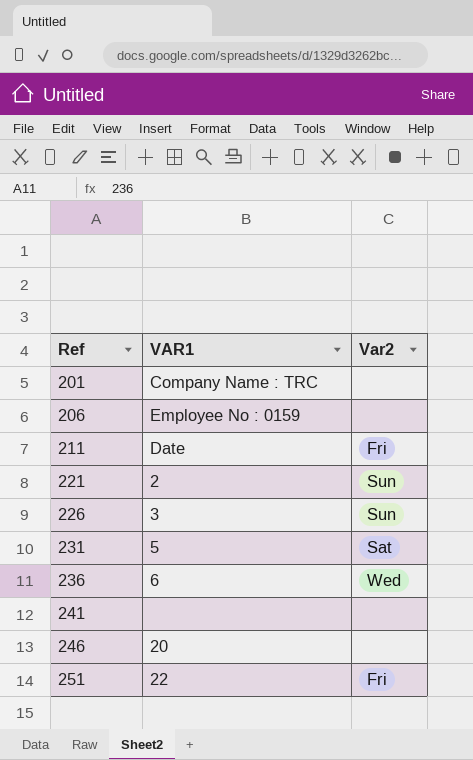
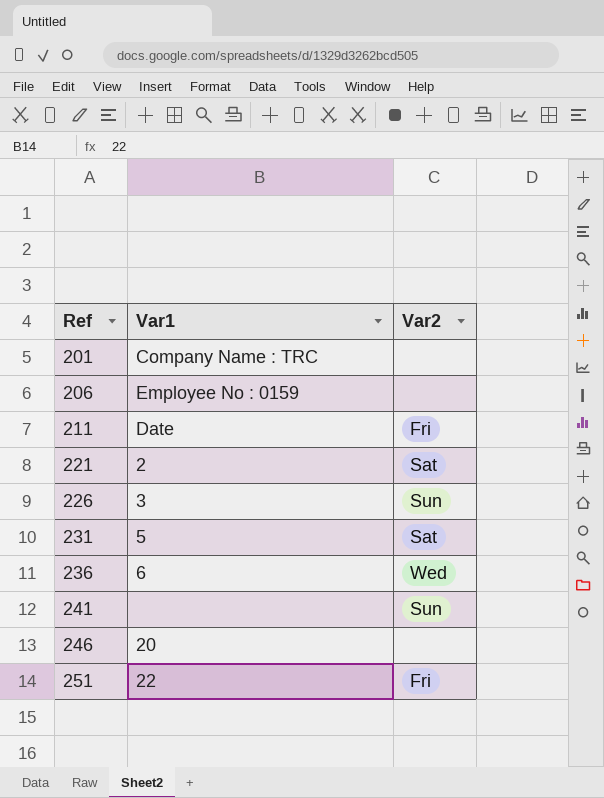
column name: VAR1 -> Var1
221 | Var2: Sun -> Sat
241 | Var2: none -> Sun

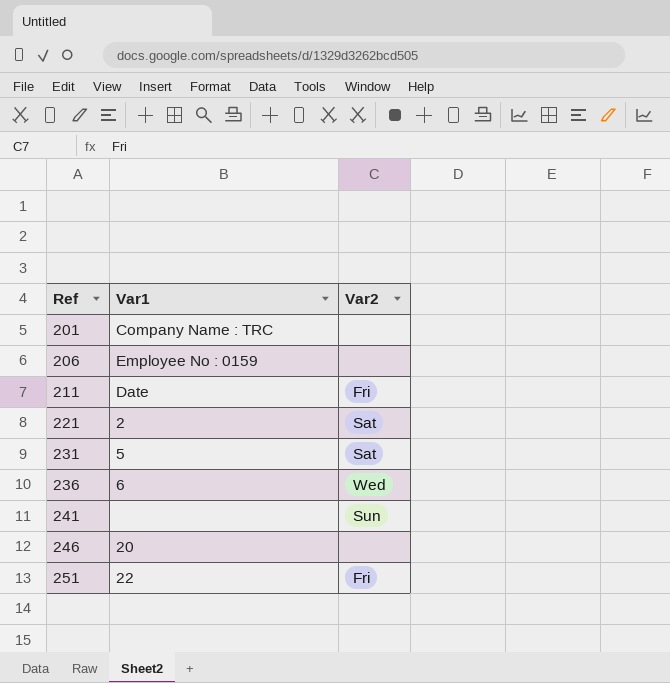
row 226: 3 | Sun -> none

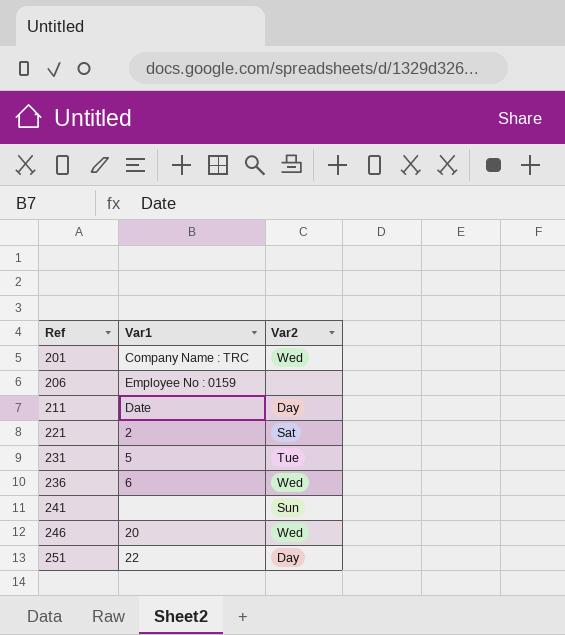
201 | Var2: none -> Wed
211 | Var2: Fri -> Day
231 | Var2: Sat -> Tue
246 | Var2: none -> Wed
251 | Var2: Fri -> Day

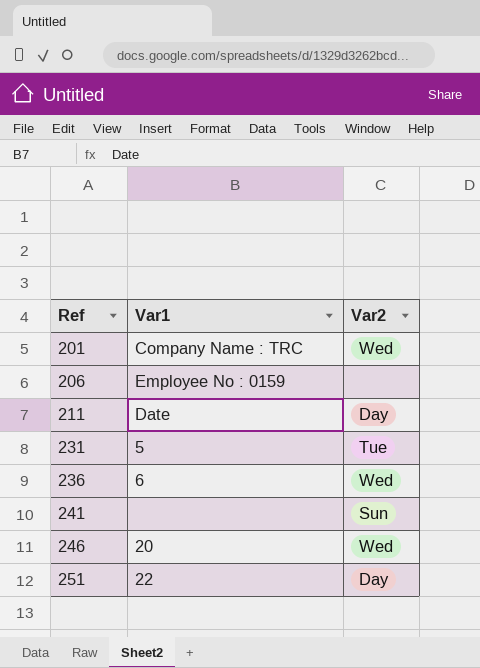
row 221: 2 | Sat -> none

